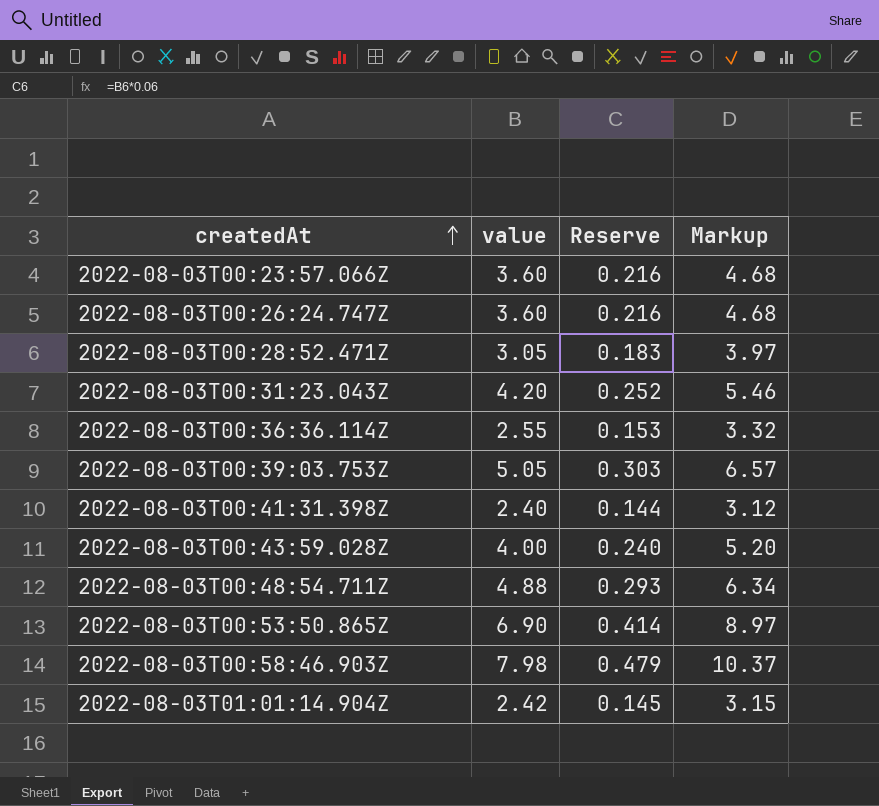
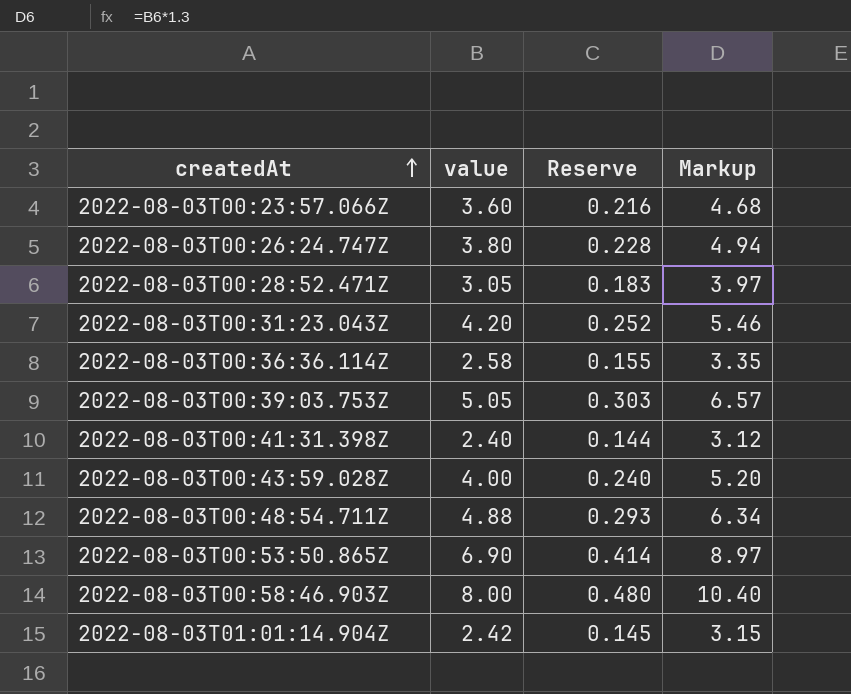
2022-08-03T00:26:24.747Z | value: 3.60 -> 3.80
2022-08-03T00:26:24.747Z | Reserve: 0.216 -> 0.228
2022-08-03T00:26:24.747Z | Markup: 4.68 -> 4.94
2022-08-03T00:36:36.114Z | value: 2.55 -> 2.58
2022-08-03T00:36:36.114Z | Reserve: 0.153 -> 0.155
2022-08-03T00:36:36.114Z | Markup: 3.32 -> 3.35
2022-08-03T00:58:46.903Z | value: 7.98 -> 8.00
2022-08-03T00:58:46.903Z | Reserve: 0.479 -> 0.480
2022-08-03T00:58:46.903Z | Markup: 10.37 -> 10.40

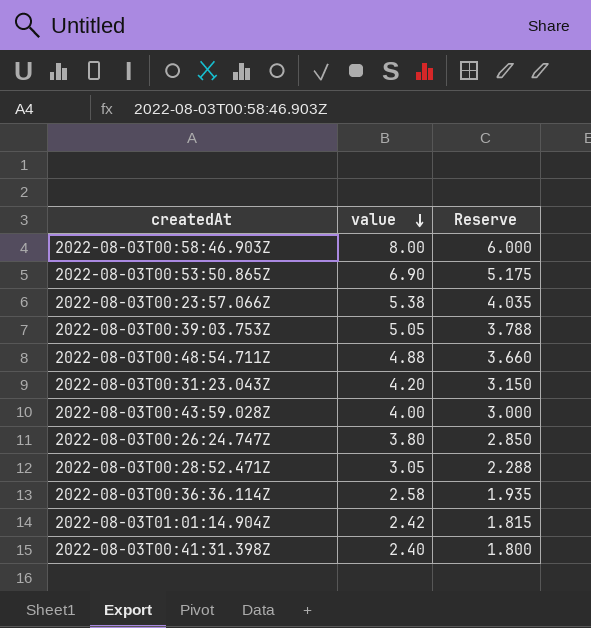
row order: createdAt ascending -> value descending
column Markup | formula: [value] * 1.3 -> none
column Reserve | formula: [value] * 0.06 -> [value] * 0.75
2022-08-03T00:23:57.066Z | value: 3.60 -> 5.38

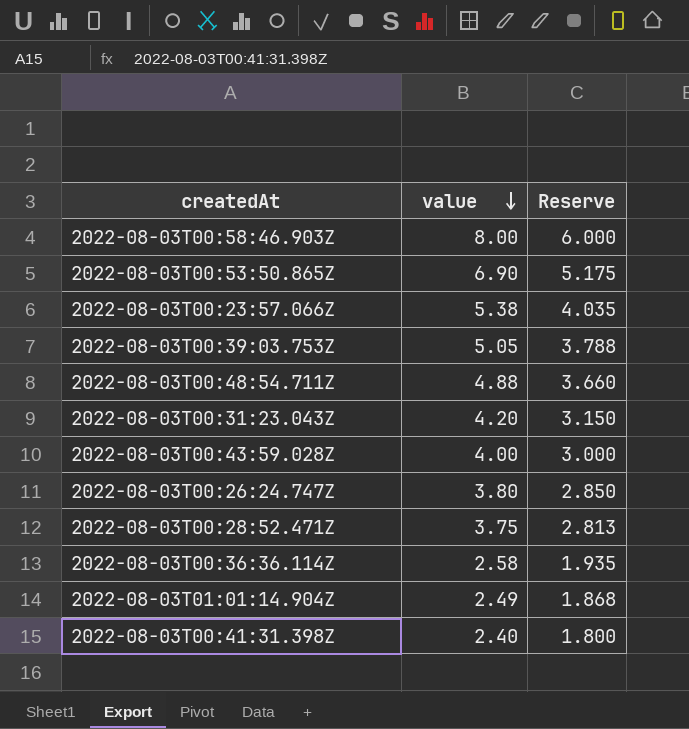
2022-08-03T00:28:52.471Z | value: 3.05 -> 3.75
2022-08-03T00:28:52.471Z | Reserve: 2.288 -> 2.813
2022-08-03T01:01:14.904Z | value: 2.42 -> 2.49
2022-08-03T01:01:14.904Z | Reserve: 1.815 -> 1.868

